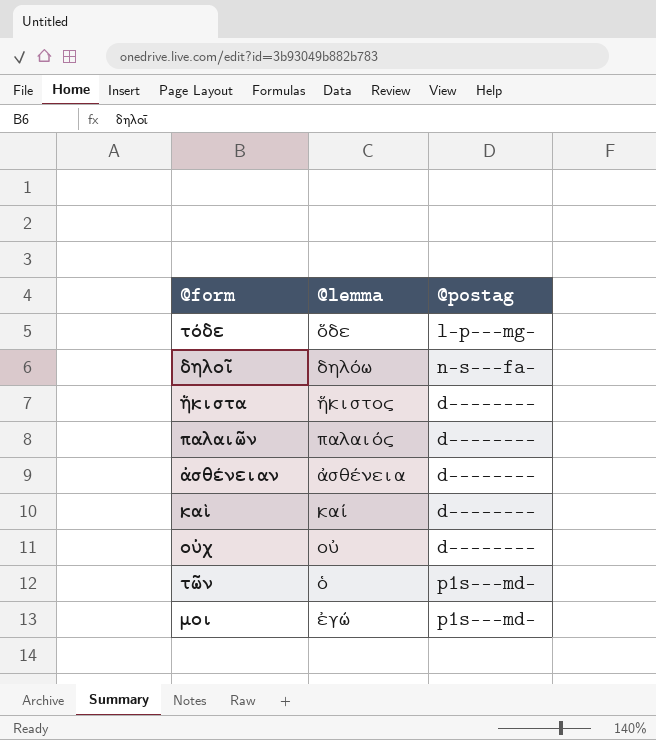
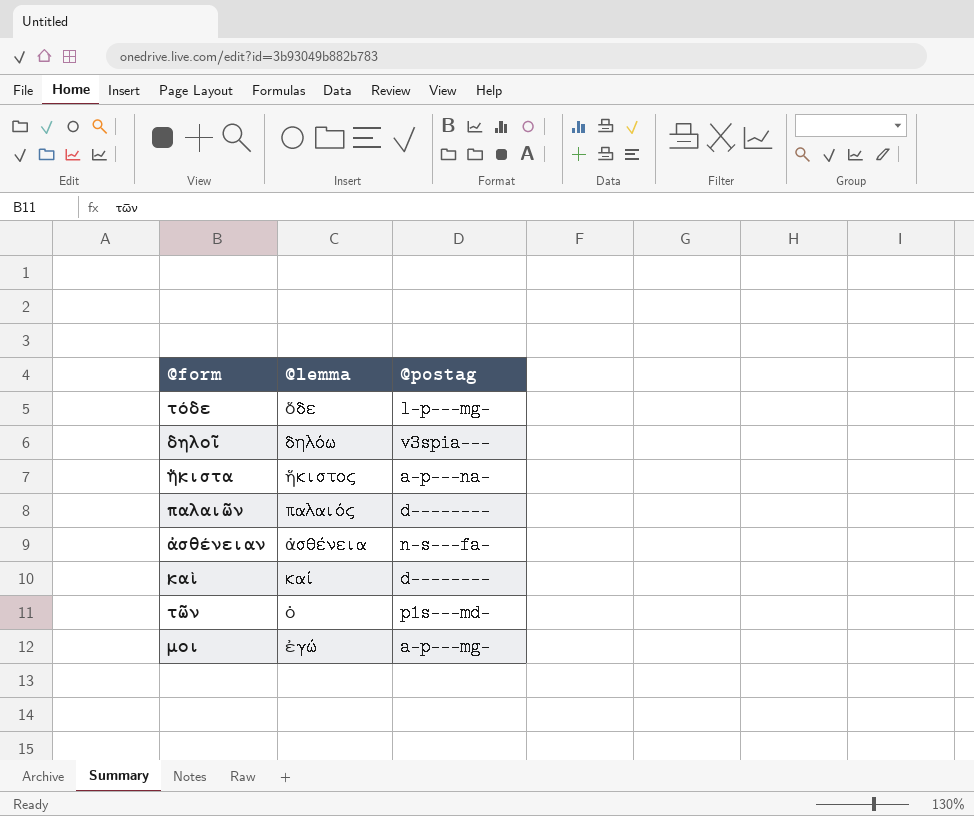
row οὐχ: οὐ | d-------- -> none
δηλοῖ | @postag: n-s---fa- -> v3spia---
ἥκιστα | @postag: d-------- -> a-p---na-
ἀσθένειαν | @postag: d-------- -> n-s---fa-
μοι | @postag: p1s---md- -> a-p---mg-

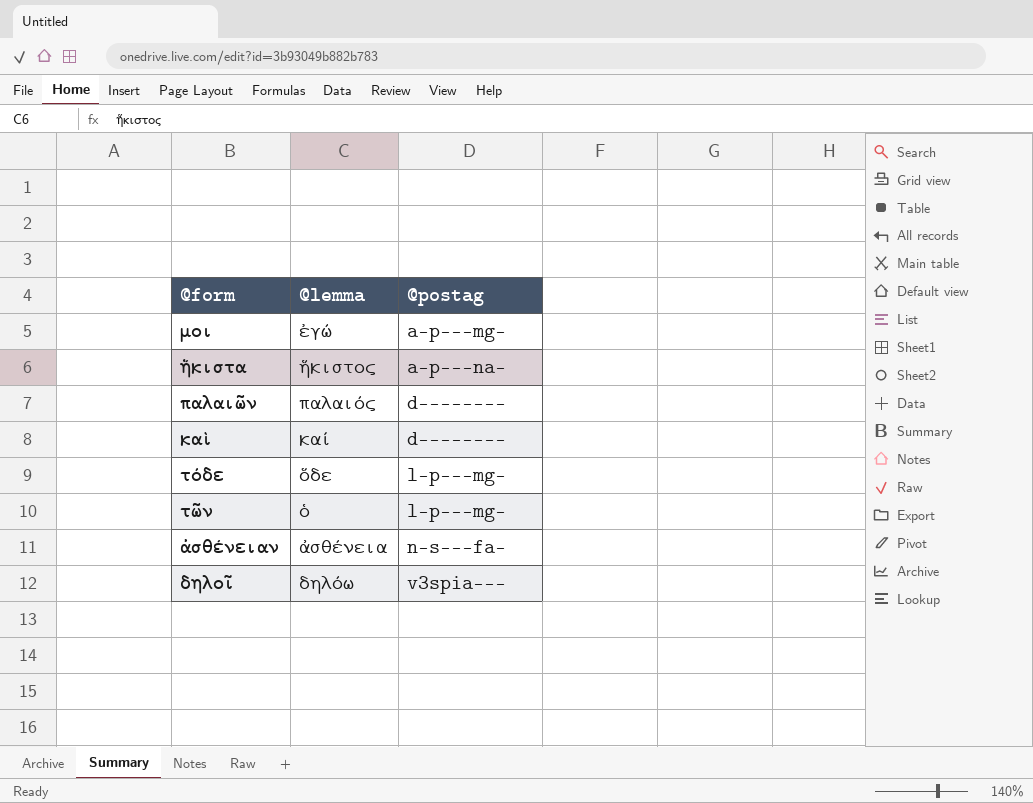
row order: none -> @postag ascending
τῶν | @postag: p1s---md- -> l-p---mg-

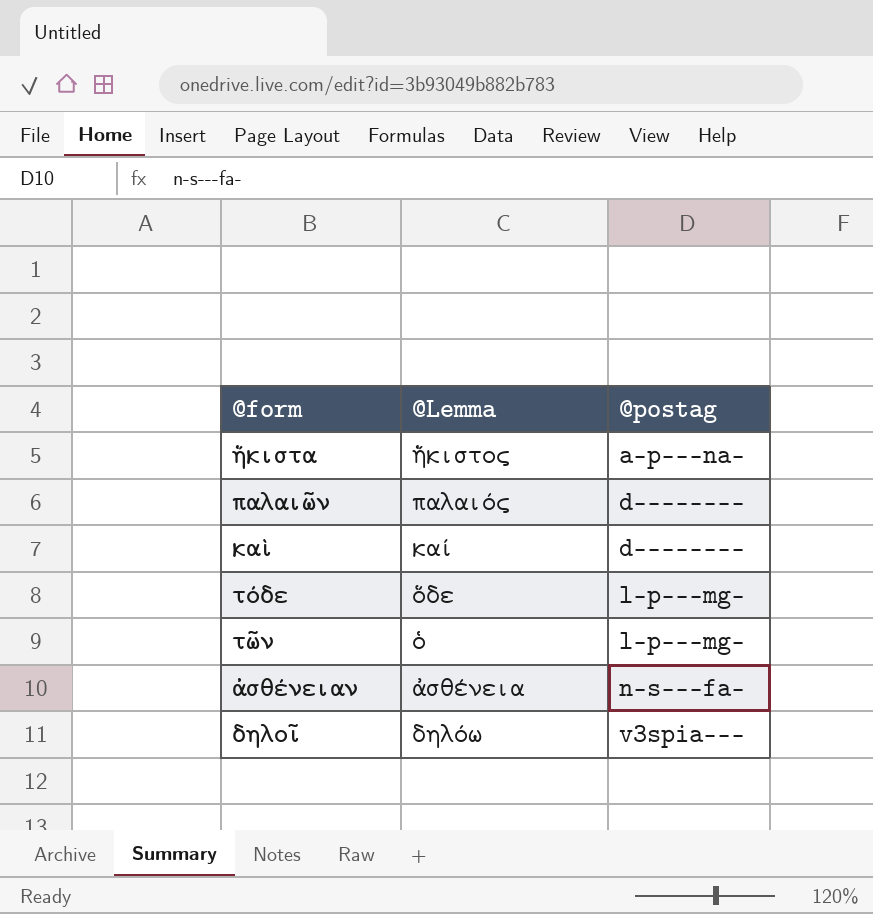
column name: @lemma -> @Lemma
row μοι: ἐγώ | a-p---mg- -> none

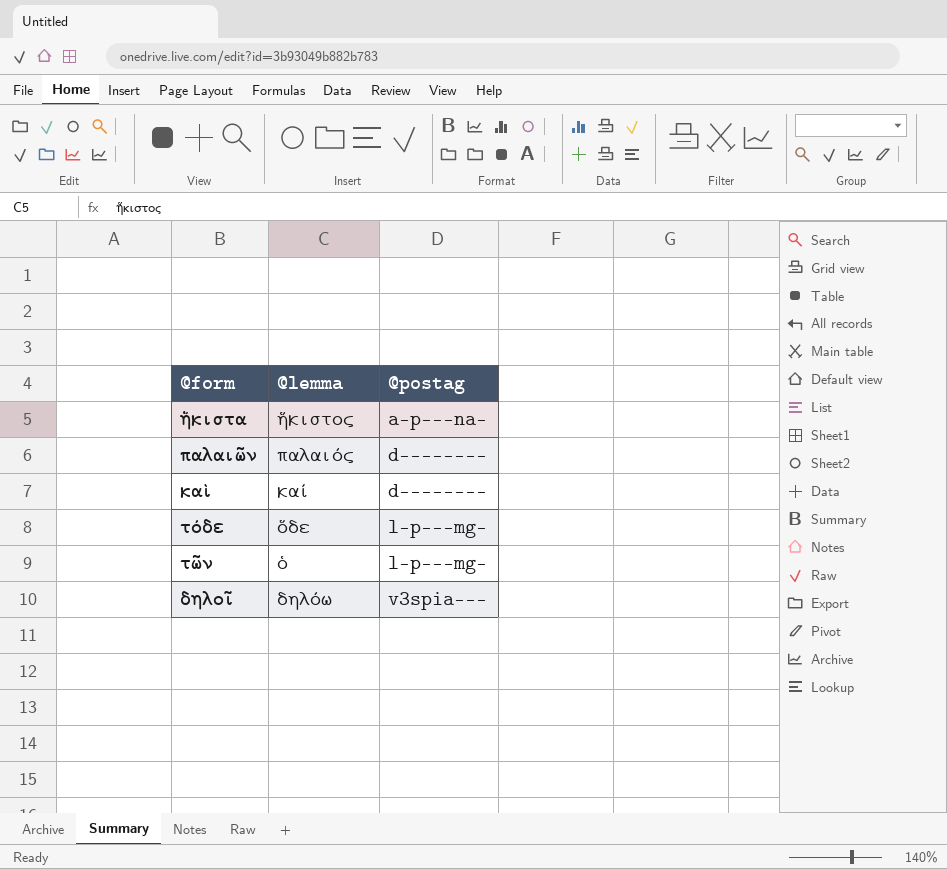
column name: @Lemma -> @lemma
row ἀσθένειαν: ἀσθένεια | n-s---fa- -> none

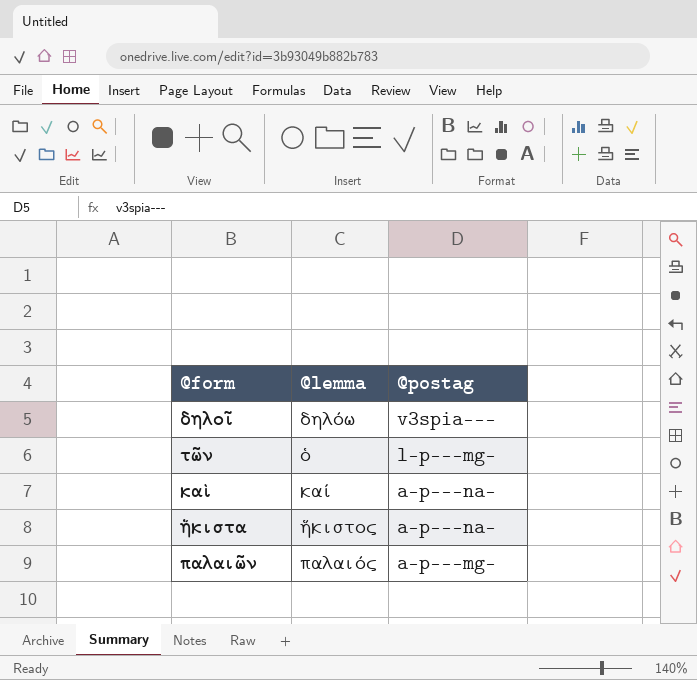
row order: @postag ascending -> @postag descending
row τόδε: ὅδε | l-p---mg- -> none
καὶ | @postag: d-------- -> a-p---na-
παλαιῶν | @postag: d-------- -> a-p---mg-

